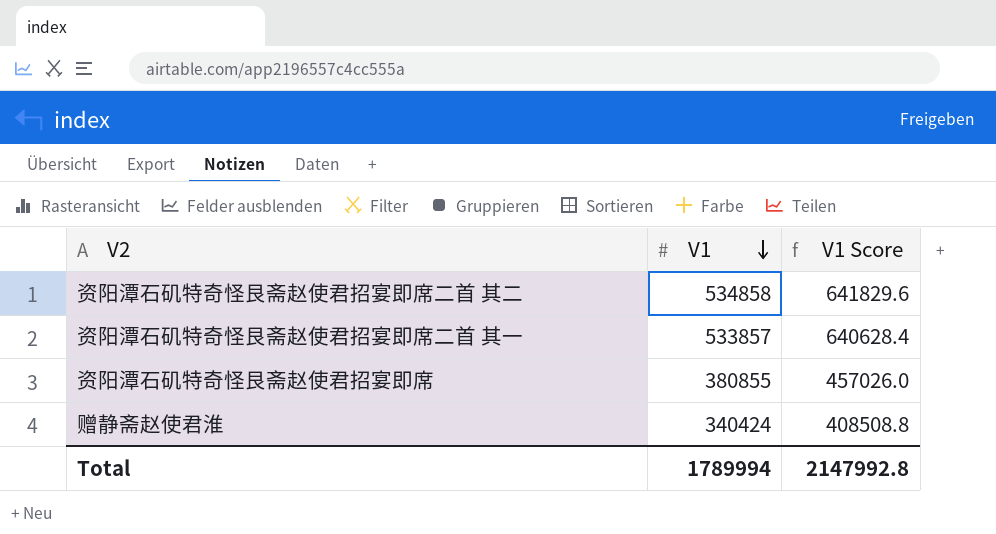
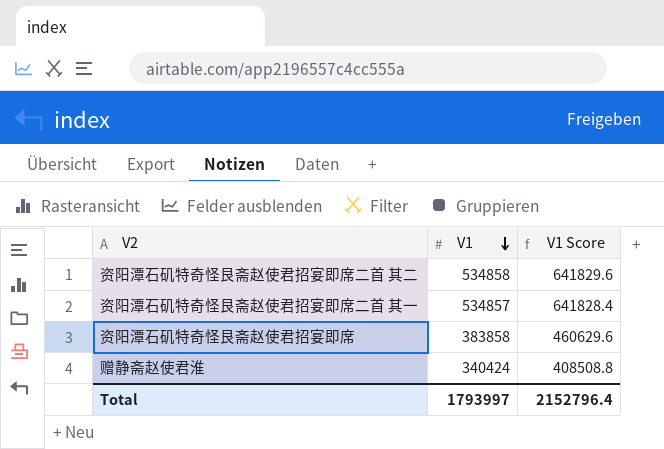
资阳潭石矶特奇怪艮斋赵使君招宴即席二首 其一 | V1: 533857 -> 534857
资阳潭石矶特奇怪艮斋赵使君招宴即席二首 其一 | V1 Score: 640628.4 -> 641828.4
资阳潭石矶特奇怪艮斋赵使君招宴即席 | V1: 380855 -> 383858
资阳潭石矶特奇怪艮斋赵使君招宴即席 | V1 Score: 457026.0 -> 460629.6
Total | V1: 1789994 -> 1793997
Total | V1 Score: 2147992.8 -> 2152796.4

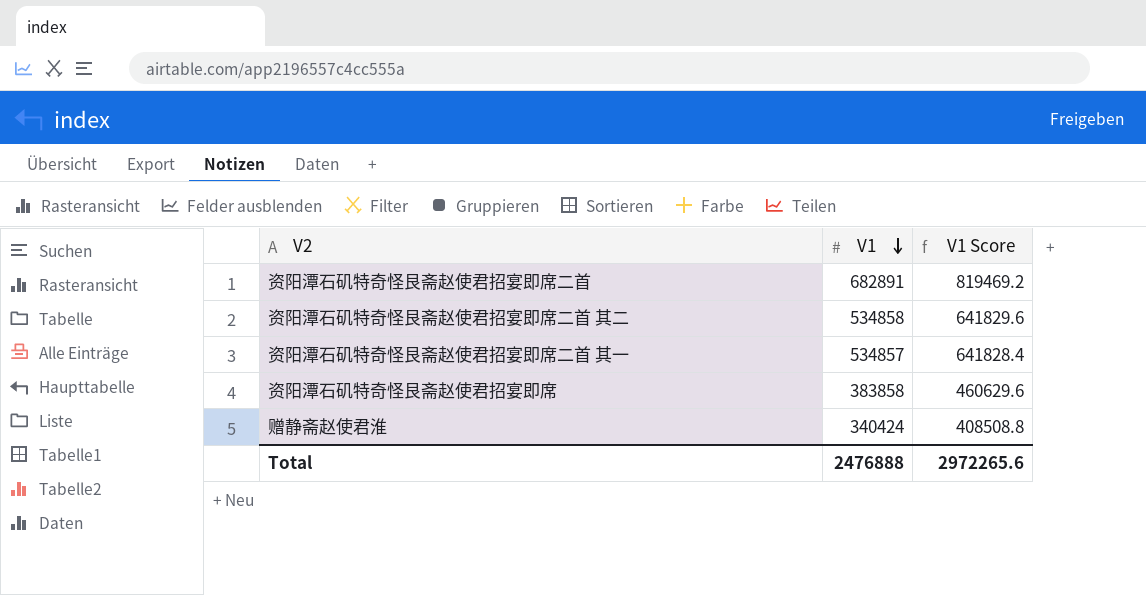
row 资阳潭石矶特奇怪艮斋赵使君招宴即席二首: none -> 682891 | 819469.2
Total | V1: 1793997 -> 2476888
Total | V1 Score: 2152796.4 -> 2972265.6

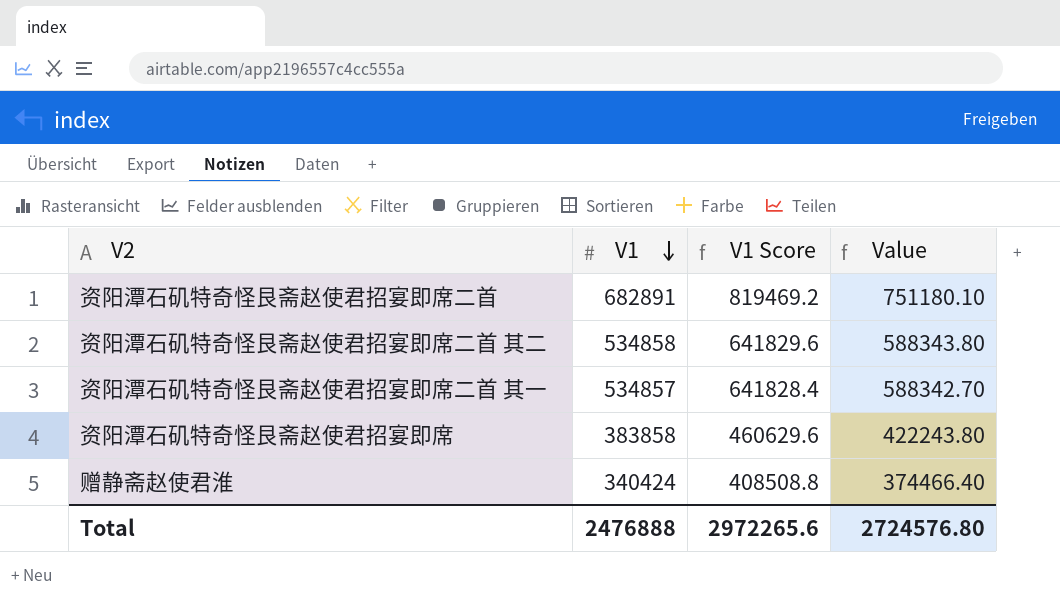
column Value | formula: none -> [V1] * 1.1

